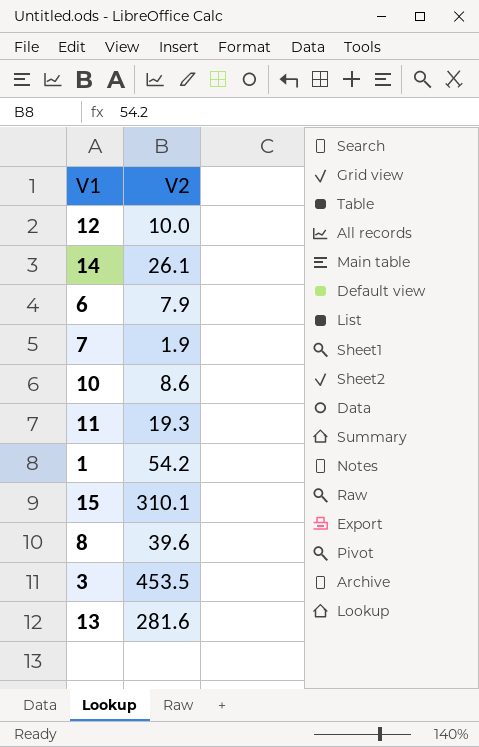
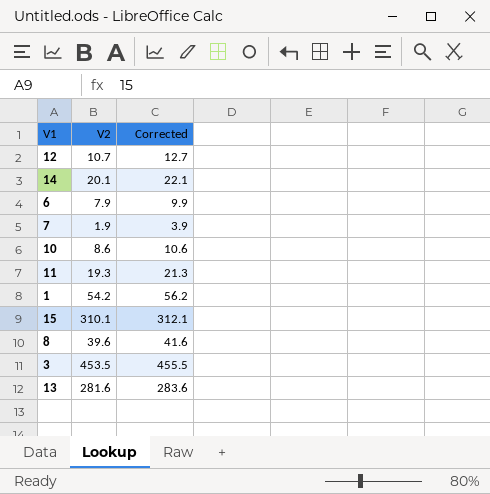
column Corrected | formula: none -> [V2] + 2
12 | V2: 10.0 -> 10.7
14 | V2: 26.1 -> 20.1

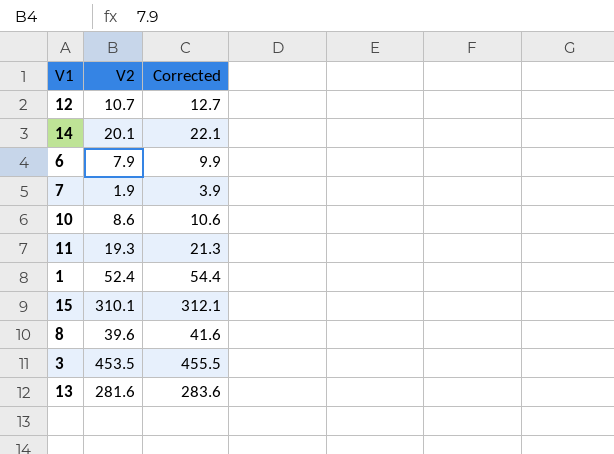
1 | V2: 54.2 -> 52.4
1 | Corrected: 56.2 -> 54.4

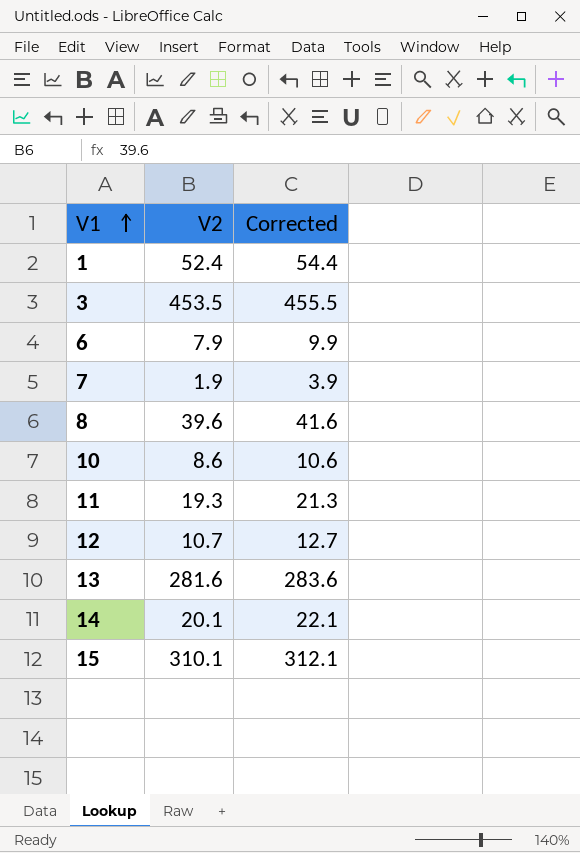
row order: none -> V1 ascending

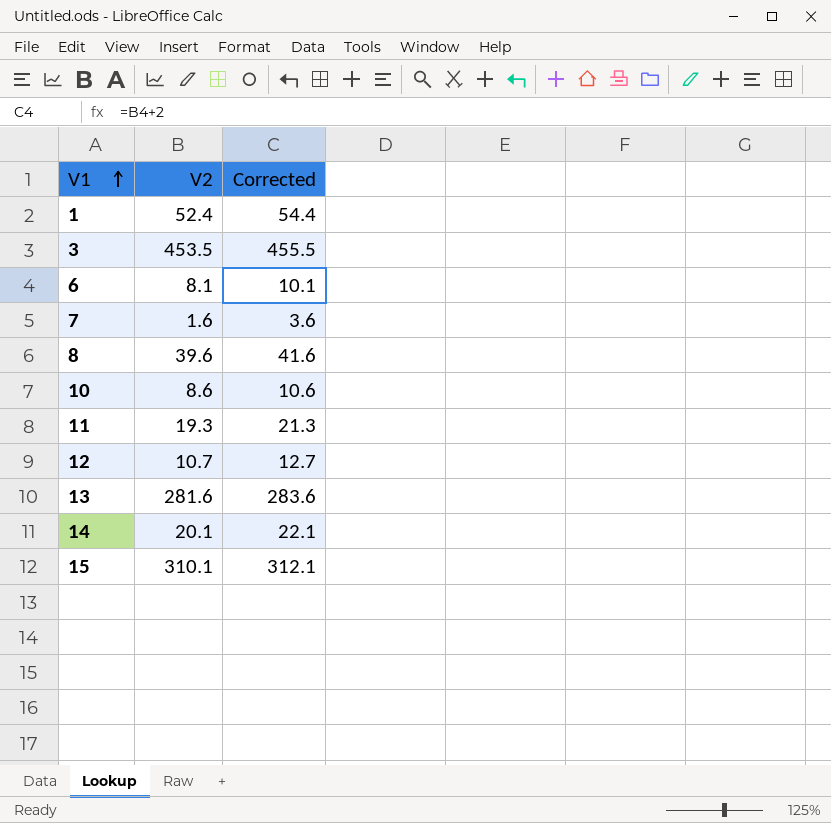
6 | V2: 7.9 -> 8.1
6 | Corrected: 9.9 -> 10.1
7 | V2: 1.9 -> 1.6
7 | Corrected: 3.9 -> 3.6

